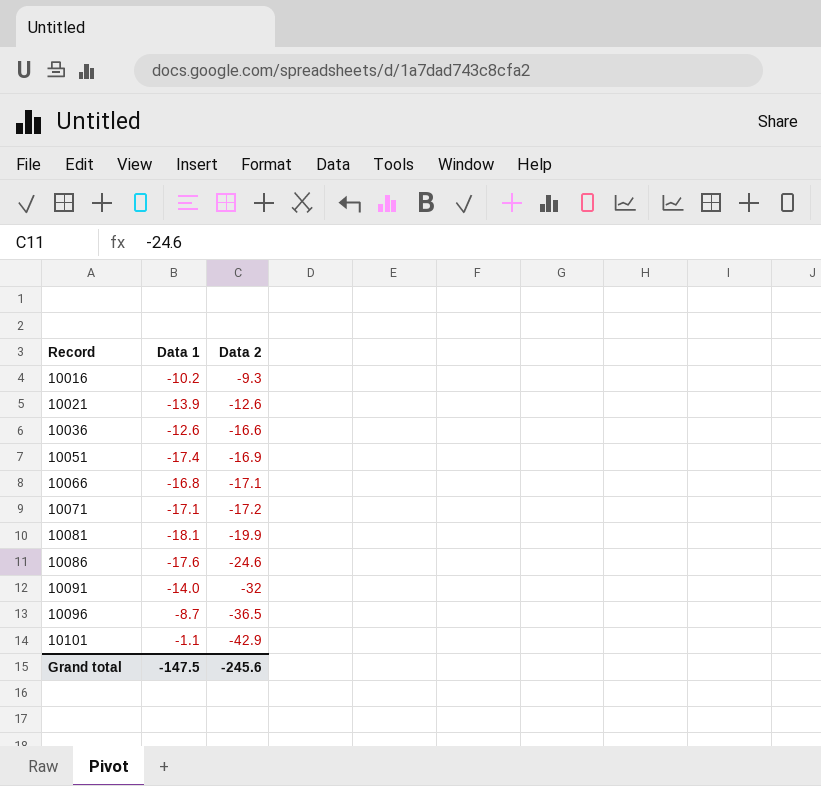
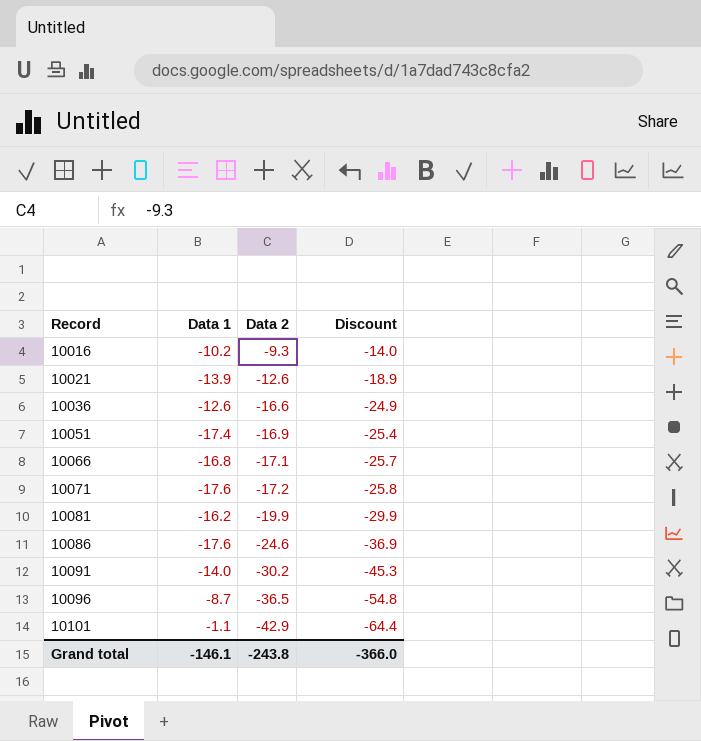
column Discount | formula: none -> [Data 2] * 1.5
10071 | Data 1: -17.1 -> -17.6
10081 | Data 1: -18.1 -> -16.2
10091 | Data 2: -32 -> -30.2
Grand total | Data 1: -147.5 -> -146.1
Grand total | Data 2: -245.6 -> -243.8

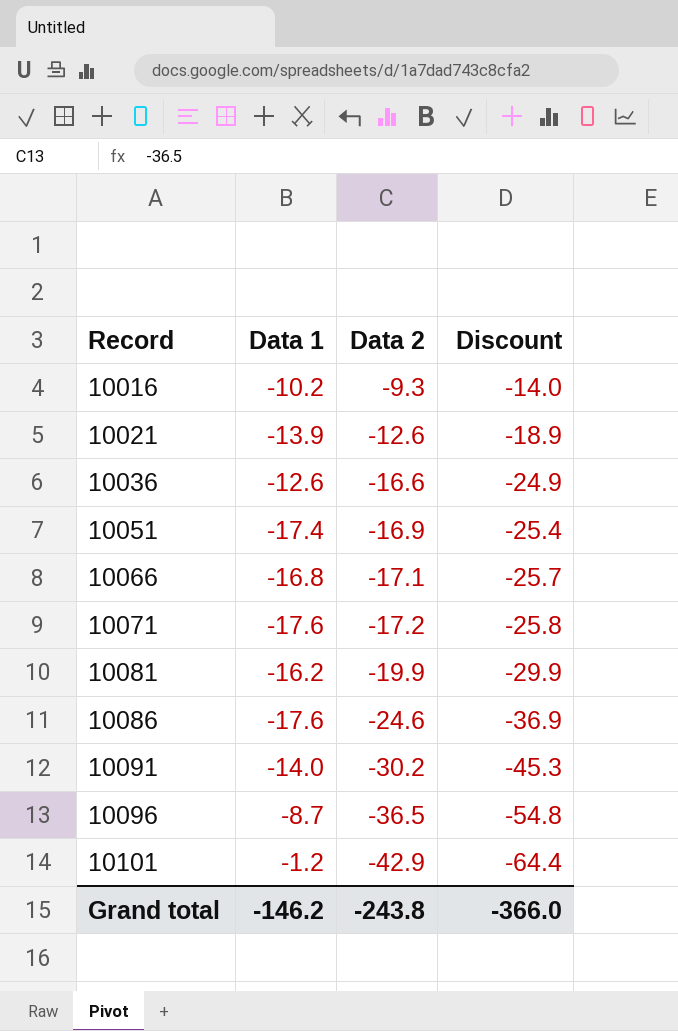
10101 | Data 1: -1.1 -> -1.2
Grand total | Data 1: -146.1 -> -146.2

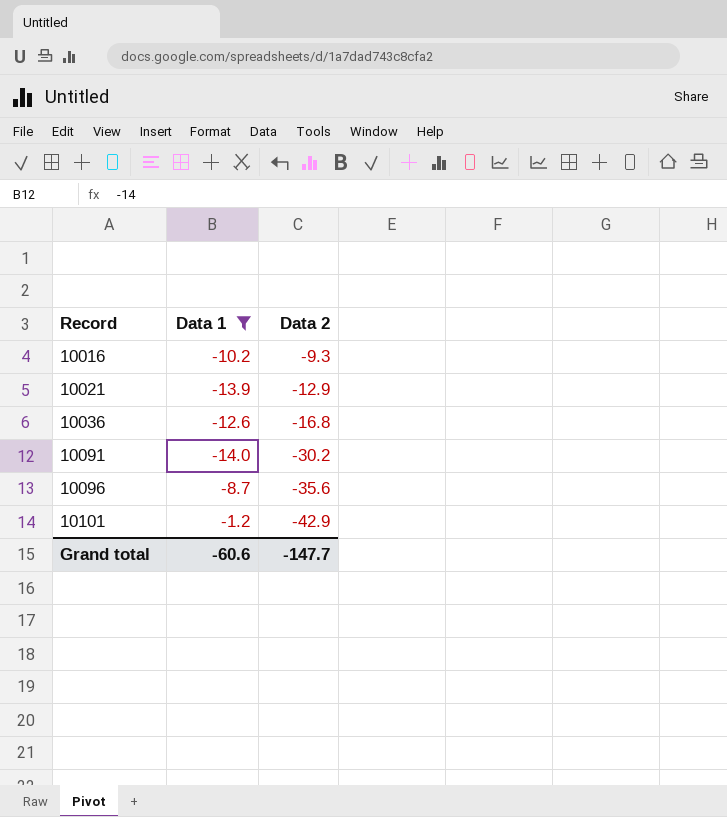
filter: none -> Data 1 >= -14.0
column Discount | formula: [Data 2] * 1.5 -> none
10021 | Data 2: -12.6 -> -12.9
10036 | Data 2: -16.6 -> -16.8
10096 | Data 2: -36.5 -> -35.6
Grand total | Data 1: -146.2 -> -60.6
Grand total | Data 2: -243.8 -> -147.7

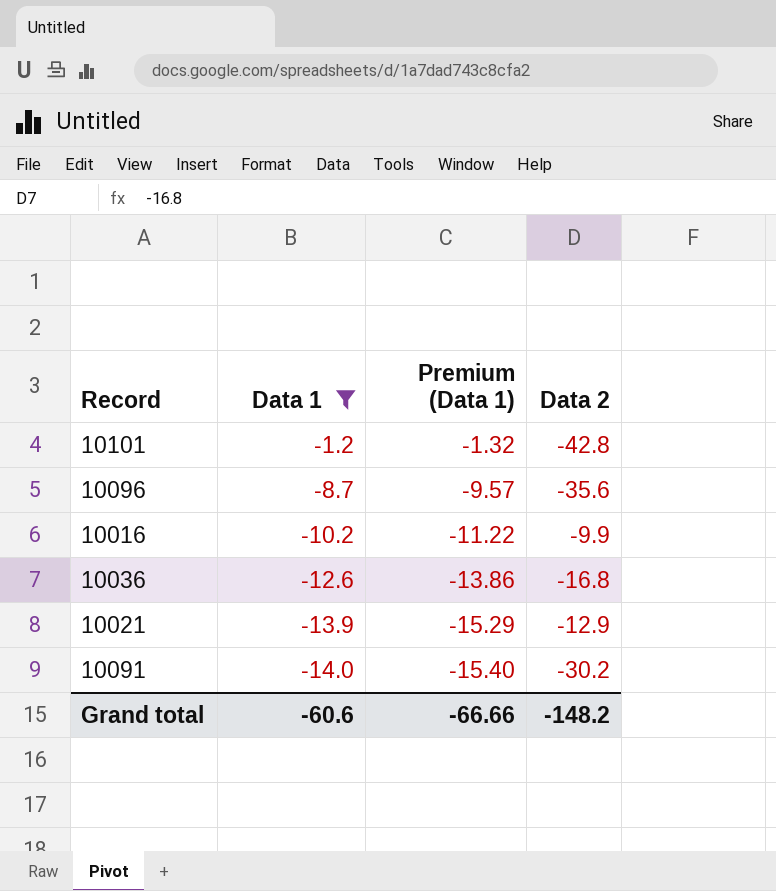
row order: Record ascending -> Data 1 descending
column Premium (Data 1) | formula: none -> [Data 1] * 1.1
10101 | Data 2: -42.9 -> -42.8
10016 | Data 2: -9.3 -> -9.9
Grand total | Data 2: -147.7 -> -148.2

